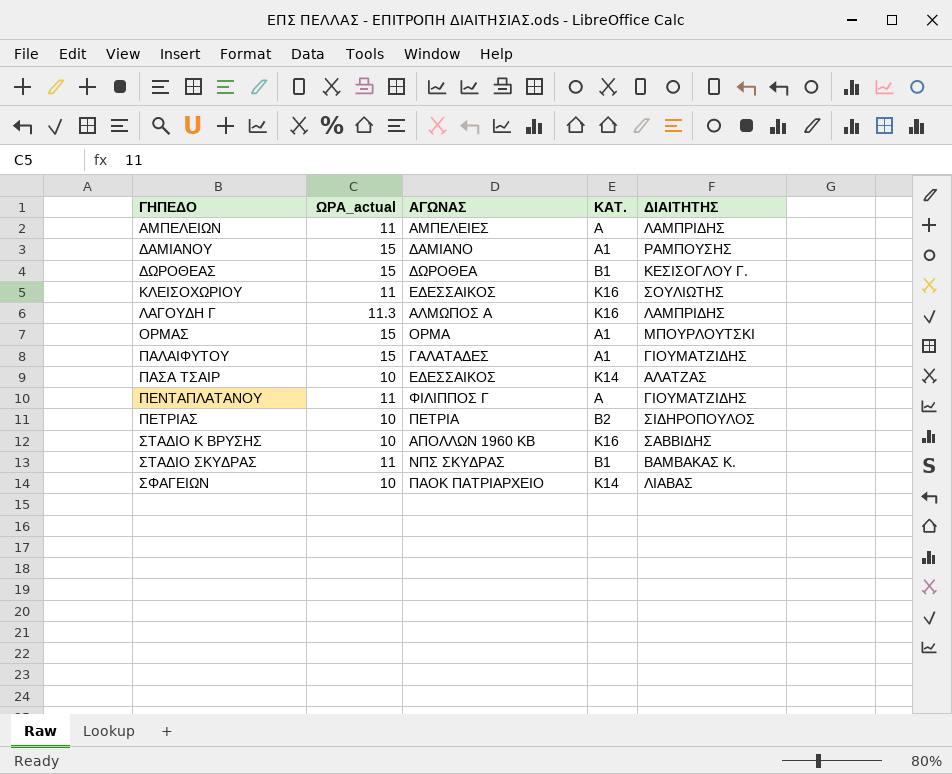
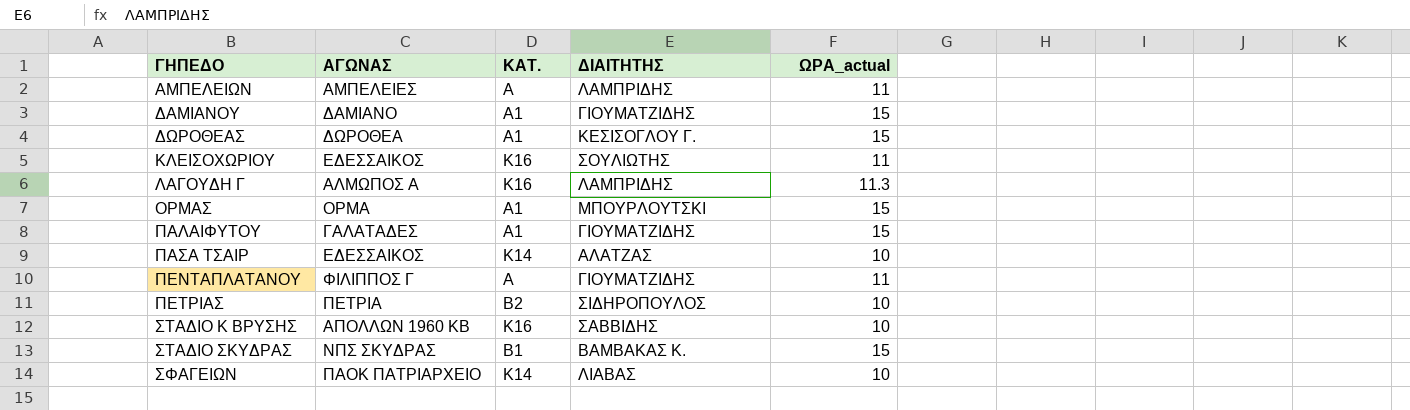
column ΩΡΑ_actual | position: 2 -> 5
ΔΑΜΙΑΝΟΥ | ΔΙΑΙΤΗΤΗΣ: ΡΑΜΠΟΥΣΗΣ -> ΓΙΟΥΜΑΤΖΙΔΗΣ
ΔΩΡΟΘΕΑΣ | ΚΑΤ.: Β1 -> Α1
ΣΤΑΔΙΟ ΣΚΥΔΡΑΣ | ΩΡΑ_actual: 11 -> 15

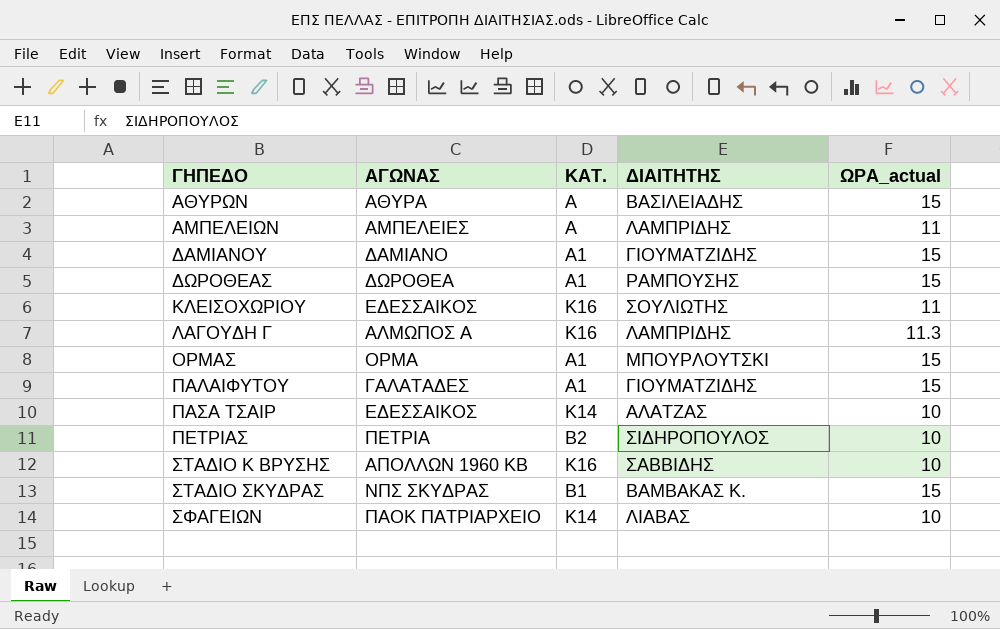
row ΠΕΝΤΑΠΛΑΤΑΝΟΥ: ΦΙΛΙΠΠΟΣ Γ | Α | ΓΙΟΥΜΑΤΖΙΔΗΣ | 11 -> none
row ΑΘΥΡΩΝ: none -> ΑΘΥΡΑ | Α | ΒΑΣΙΛΕΙΑΔΗΣ | 15
ΔΩΡΟΘΕΑΣ | ΔΙΑΙΤΗΤΗΣ: ΚΕΣΙΣΟΓΛΟΥ Γ. -> ΡΑΜΠΟΥΣΗΣ

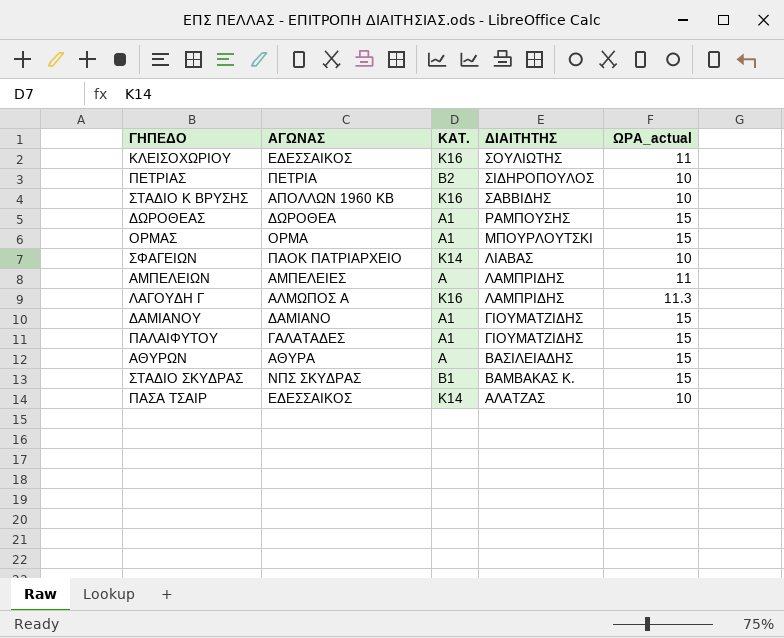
row order: ΓΗΠΕΔΟ ascending -> ΔΙΑΙΤΗΤΗΣ descending

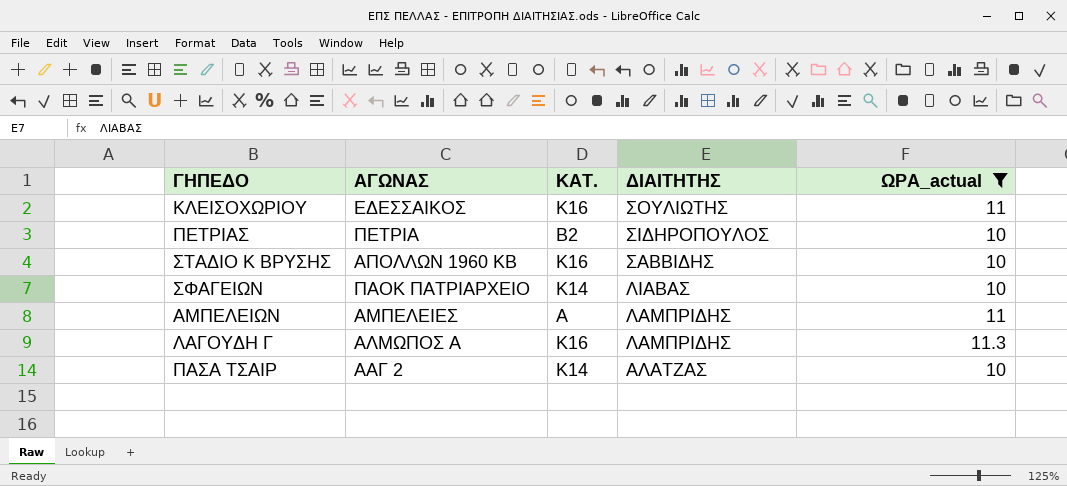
filter: none -> ΩΡΑ_actual != 15
ΠΑΣΑ ΤΣΑΙΡ | ΑΓΩΝΑΣ: ΕΔΕΣΣΑΙΚΟΣ -> ΑΑΓ 2

